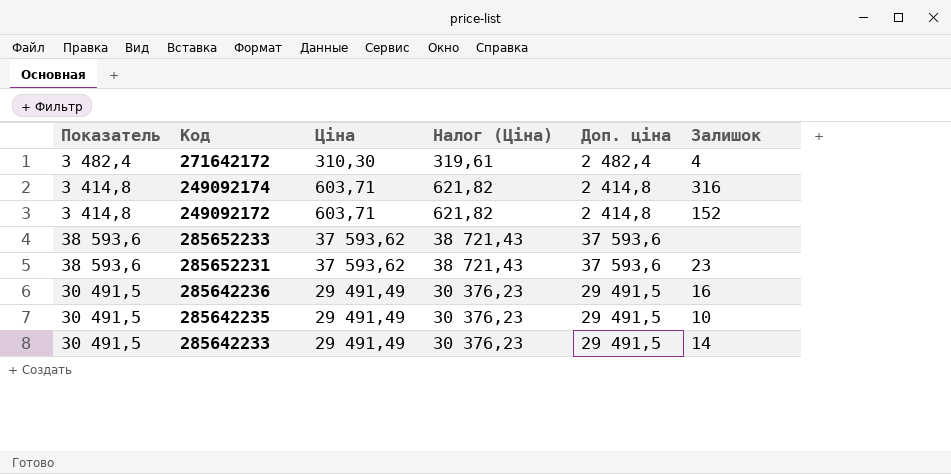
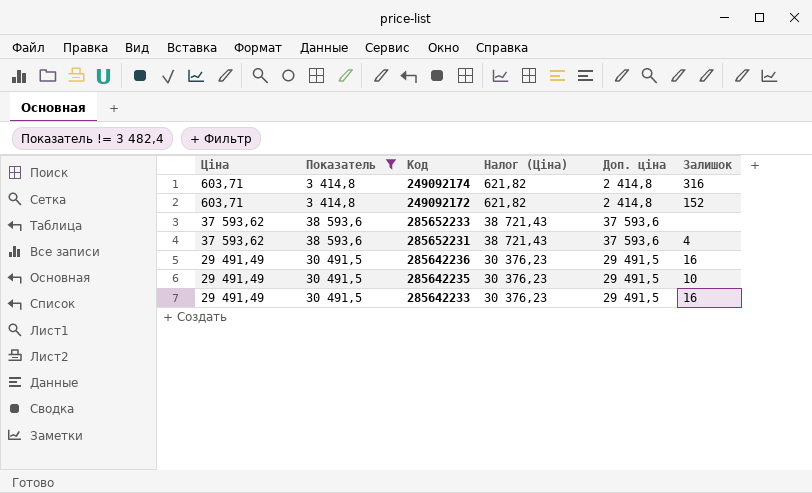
filter: none -> Показатель != 3 482,4
column Ціна | position: 3 -> 1
285652231 | Залишок: 23 -> 4
285642233 | Залишок: 14 -> 16

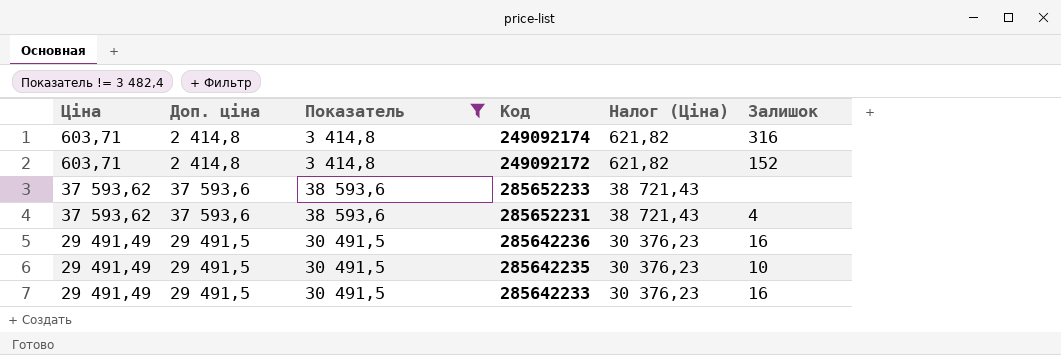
column Доп. ціна | position: 5 -> 2

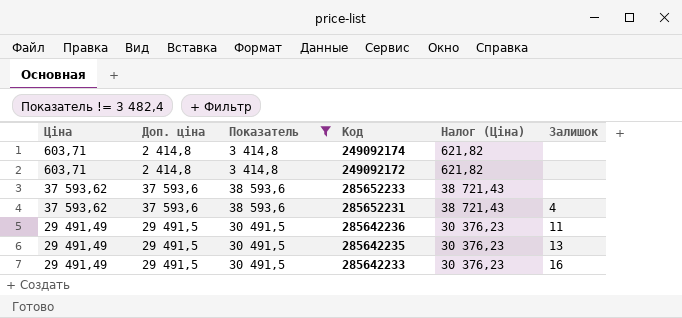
249092174 | Залишок: 316 -> none
249092172 | Залишок: 152 -> none
285642236 | Залишок: 16 -> 11
285642235 | Залишок: 10 -> 13

